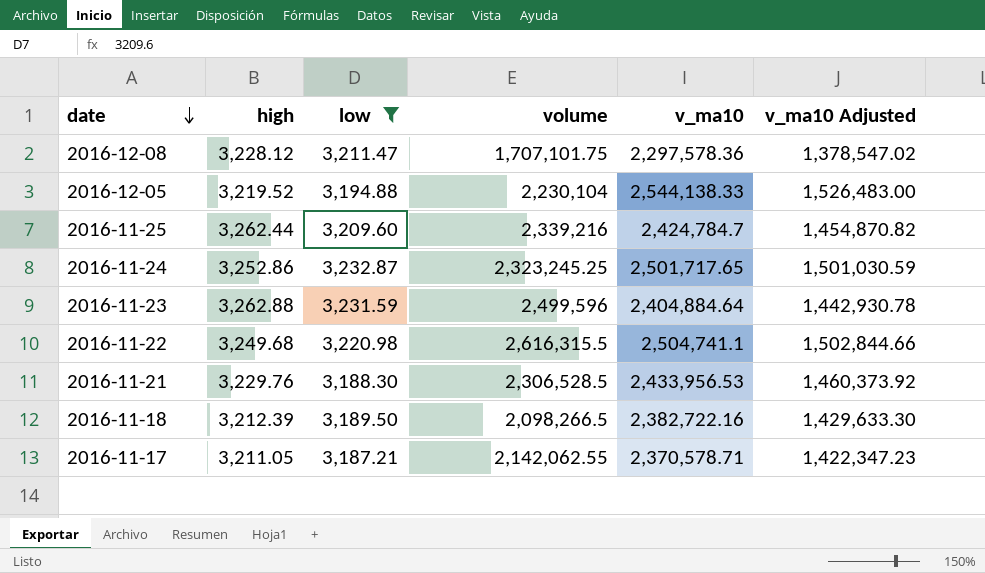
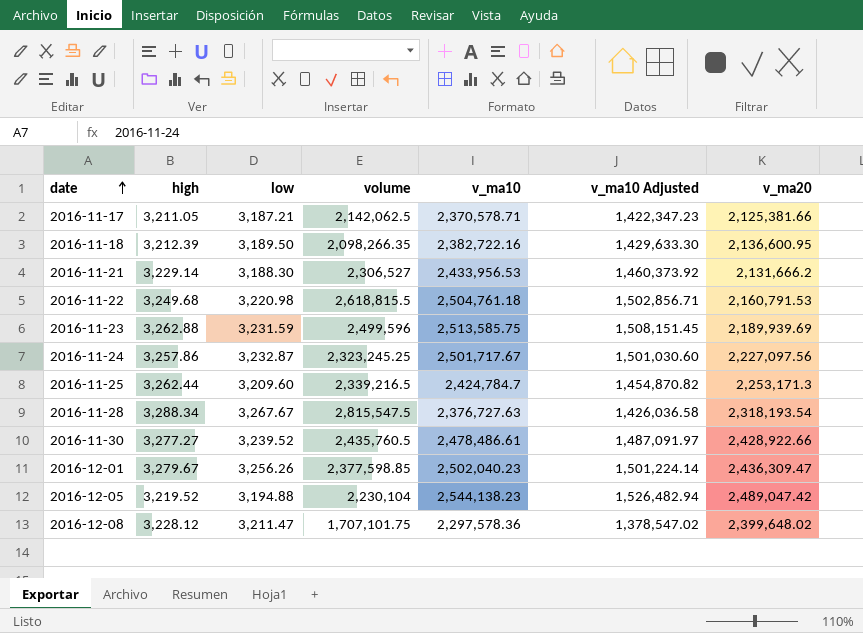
filter: low <= 3,232.87 -> none
row order: date descending -> date ascending
column v_ma20 | position: none -> 7
2016-11-17 | volume: 2,142,062.55 -> 2,142,062.5
2016-11-18 | volume: 2,098,266.5 -> 2,098,266.35
2016-11-21 | high: 3,229.76 -> 3,229.14
2016-11-21 | volume: 2,306,528.5 -> 2,306,527
2016-11-22 | volume: 2,616,315.5 -> 2,618,815.5
2016-11-22 | v_ma10: 2,504,741.1 -> 2,504,761.18
2016-11-22 | v_ma10 Adjusted: 1,502,844.66 -> 1,502,856.71
2016-11-23 | v_ma10: 2,404,884.64 -> 2,513,585.75
2016-11-23 | v_ma10 Adjusted: 1,442,930.78 -> 1,508,151.45
2016-11-24 | high: 3,252.86 -> 3,257.86
2016-11-24 | v_ma10: 2,501,717.65 -> 2,501,717.67
2016-11-24 | v_ma10 Adjusted: 1,501,030.59 -> 1,501,030.60
2016-11-25 | volume: 2,339,216 -> 2,339,216.5
2016-12-05 | v_ma10: 2,544,138.33 -> 2,544,138.23
2016-12-05 | v_ma10 Adjusted: 1,526,483.00 -> 1,526,482.94

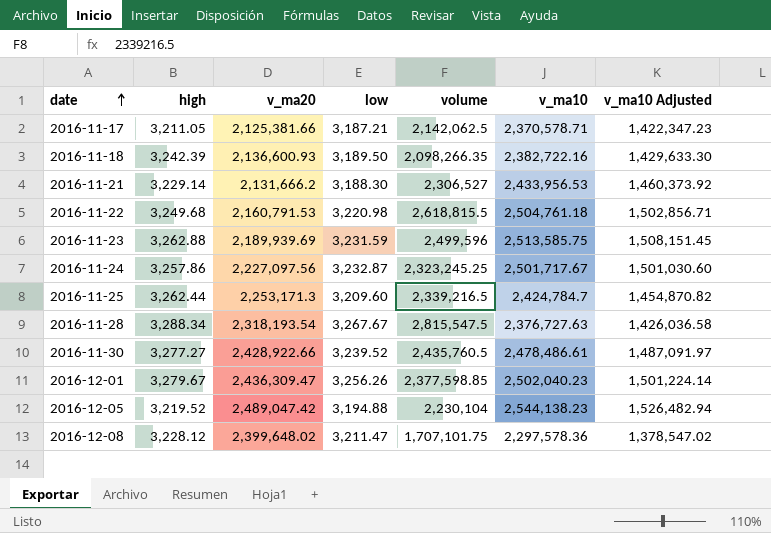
column v_ma20 | position: 7 -> 3
2016-11-18 | high: 3,212.39 -> 3,242.39
2016-11-18 | v_ma20: 2,136,600.95 -> 2,136,600.93

